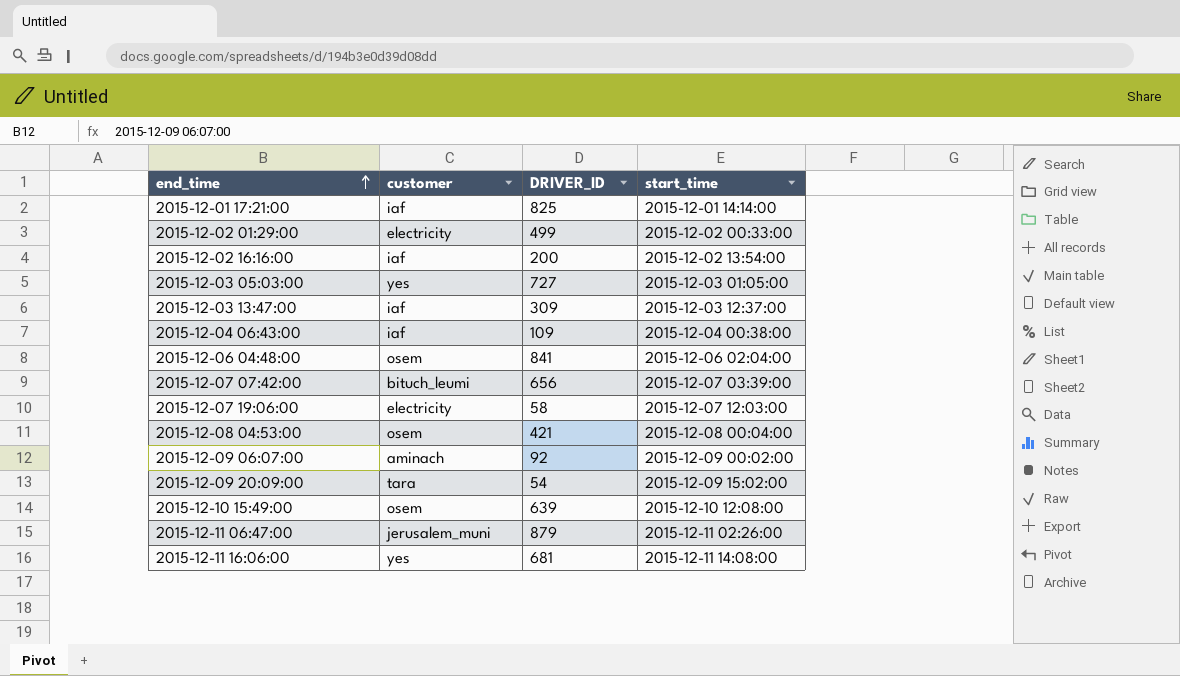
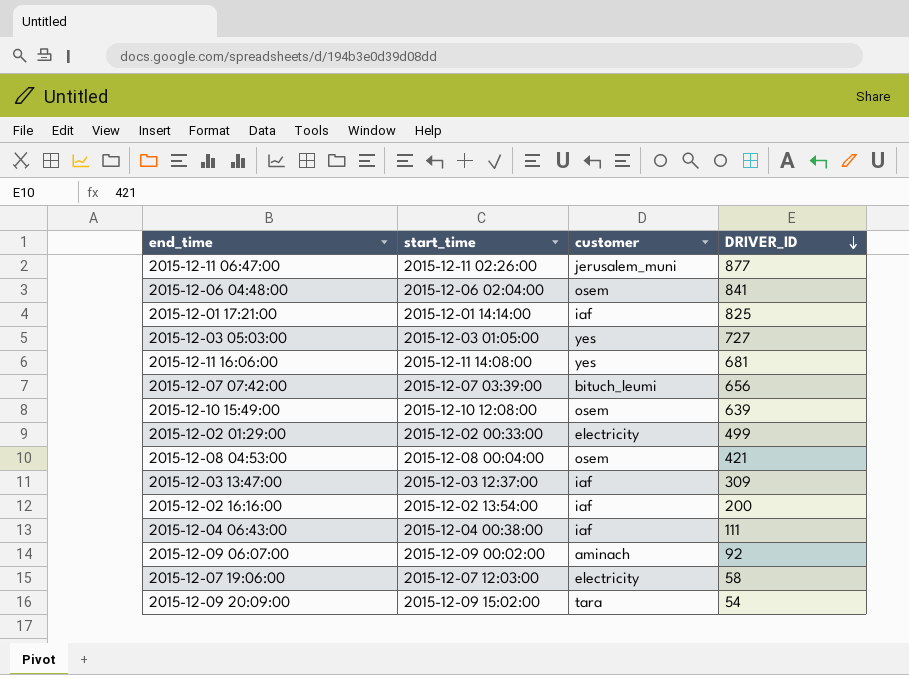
row order: end_time ascending -> DRIVER_ID descending
column start_time | position: 4 -> 2
2015-12-11 06:47:00 | DRIVER_ID: 879 -> 877
2015-12-04 06:43:00 | DRIVER_ID: 109 -> 111

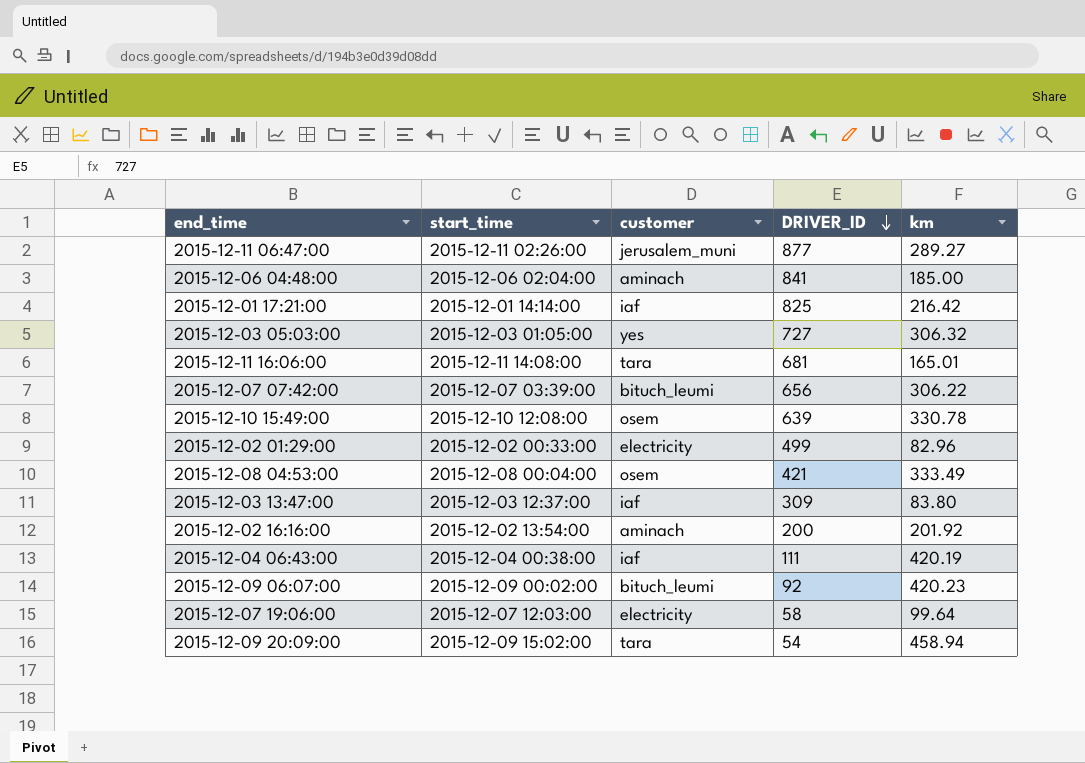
column km | position: none -> 5
2015-12-06 04:48:00 | customer: osem -> aminach
2015-12-11 16:06:00 | customer: yes -> tara
2015-12-02 16:16:00 | customer: iaf -> aminach
2015-12-09 06:07:00 | customer: aminach -> bituch_leumi

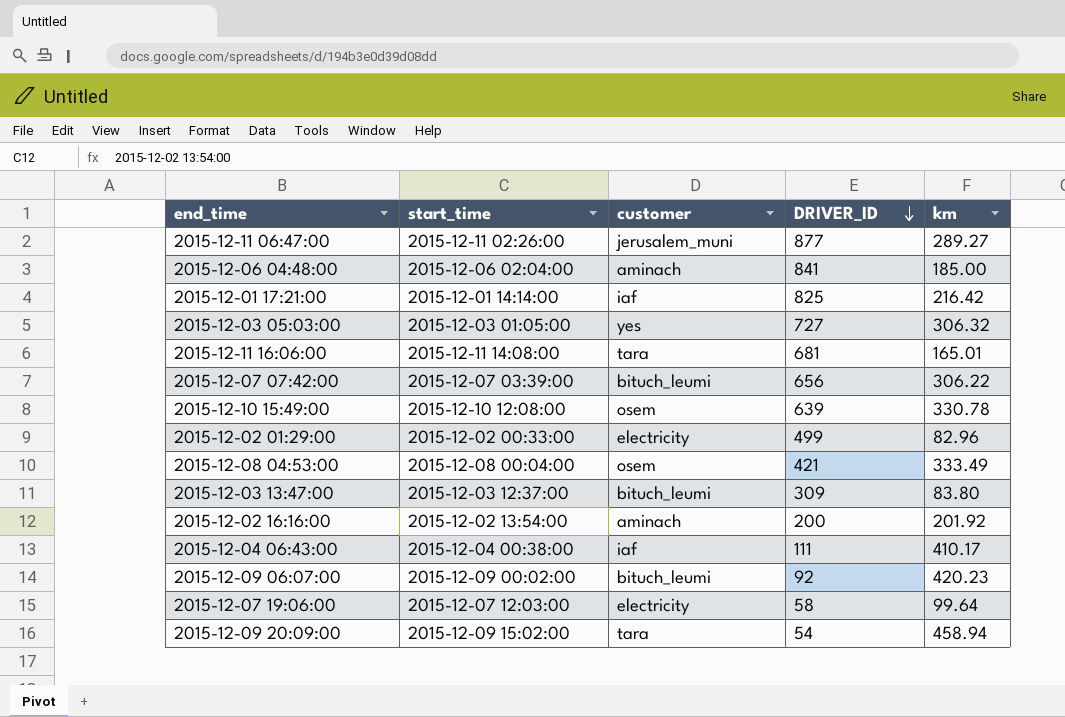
2015-12-03 13:47:00 | customer: iaf -> bituch_leumi
2015-12-04 06:43:00 | km: 420.19 -> 410.17

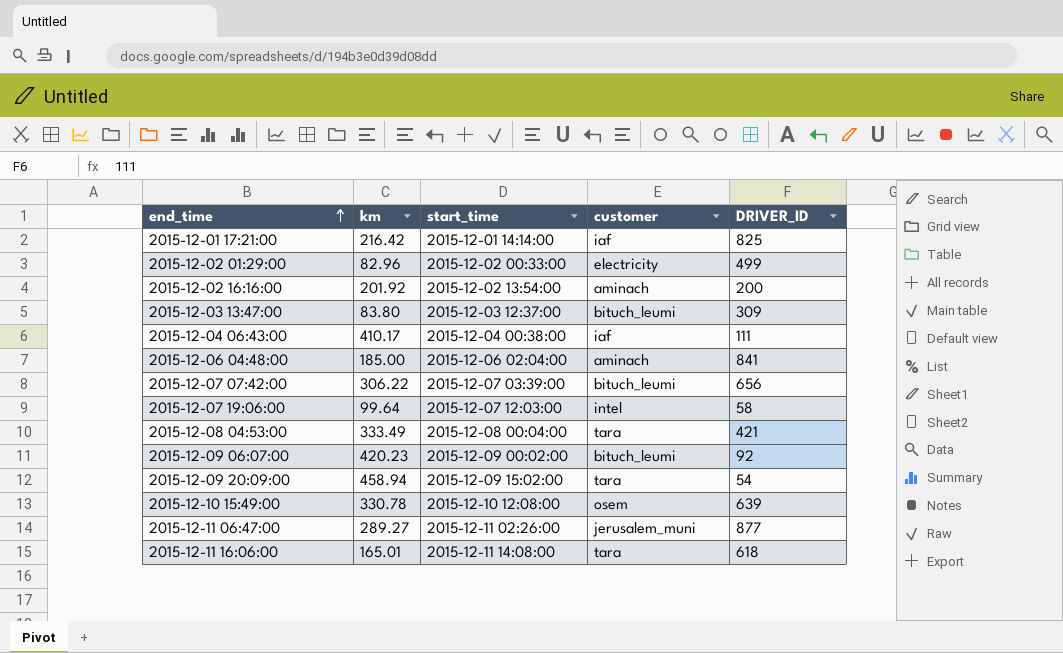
row order: DRIVER_ID descending -> end_time ascending
column km | position: 5 -> 2
row 2015-12-03 05:03:00: 2015-12-03 01:05:00 | yes | 727 | 306.32 -> none
2015-12-07 19:06:00 | customer: electricity -> intel
2015-12-08 04:53:00 | customer: osem -> tara
2015-12-11 16:06:00 | DRIVER_ID: 681 -> 618

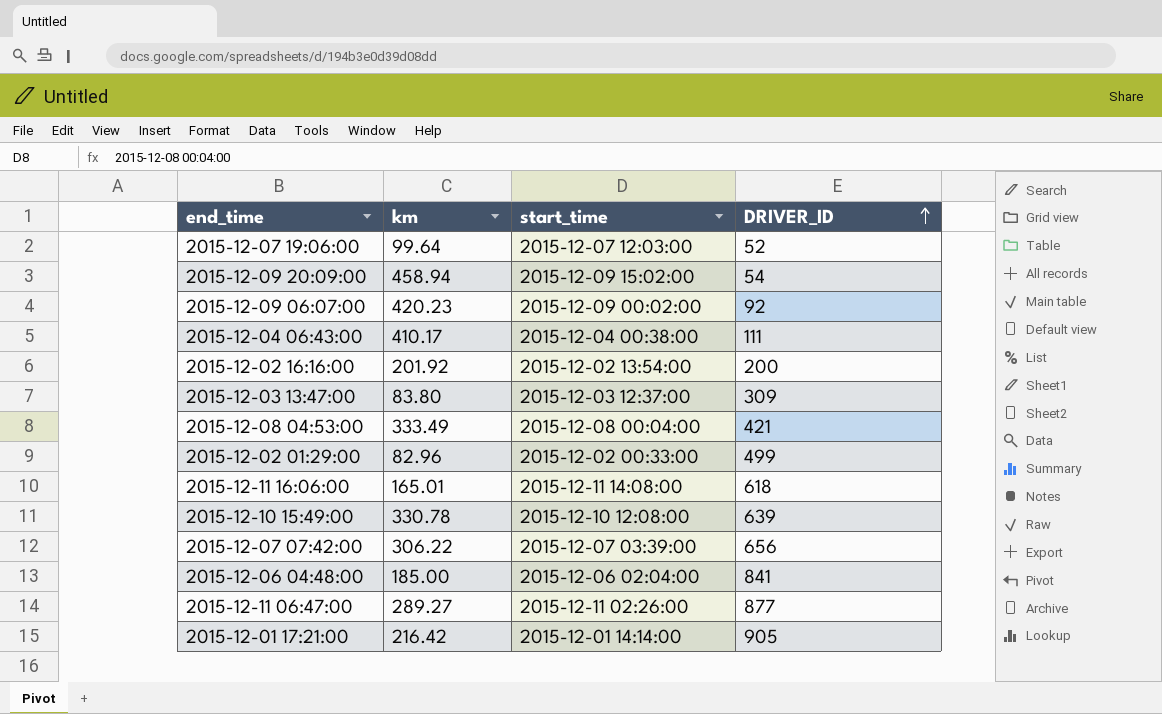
row order: end_time ascending -> DRIVER_ID ascending
column customer | position: 4 -> none
2015-12-07 19:06:00 | DRIVER_ID: 58 -> 52
2015-12-01 17:21:00 | DRIVER_ID: 825 -> 905

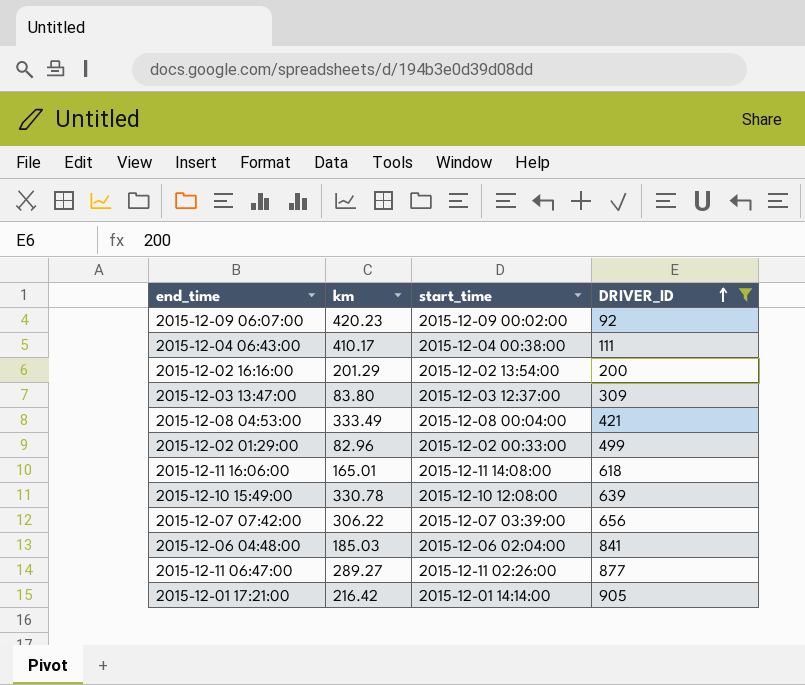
filter: none -> DRIVER_ID >= 92
2015-12-02 16:16:00 | km: 201.92 -> 201.29
2015-12-06 04:48:00 | km: 185.00 -> 185.03

